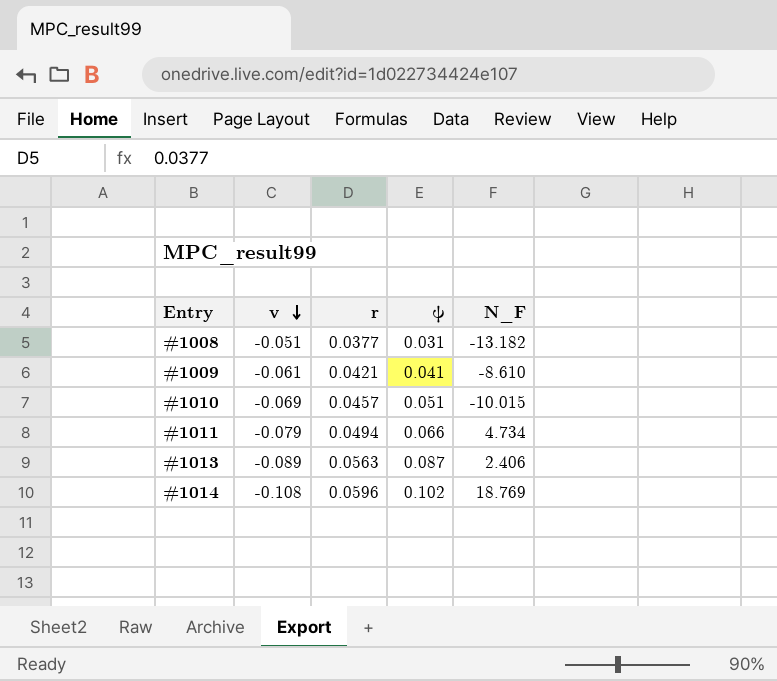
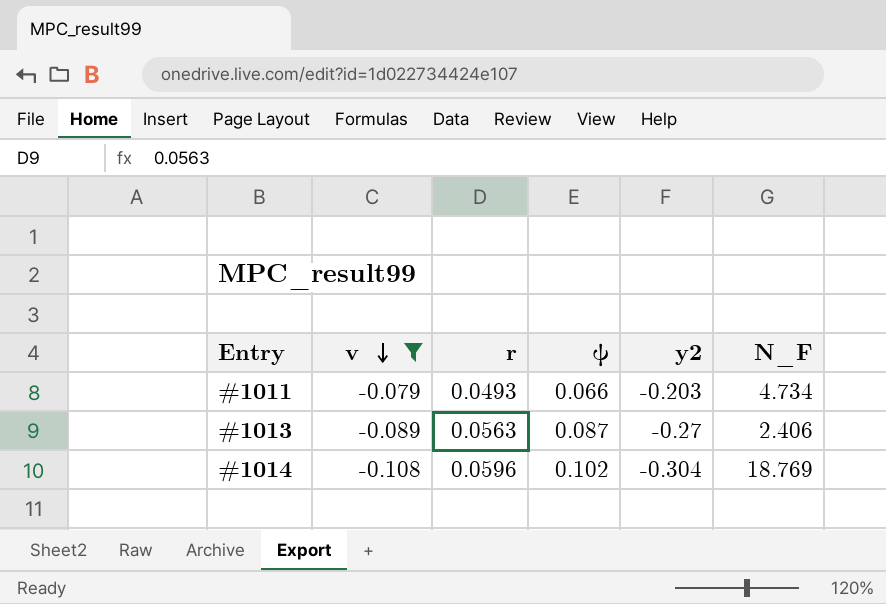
filter: none -> v <= -0.079
column y2 | position: none -> 5
#1011 | r: 0.0494 -> 0.0493

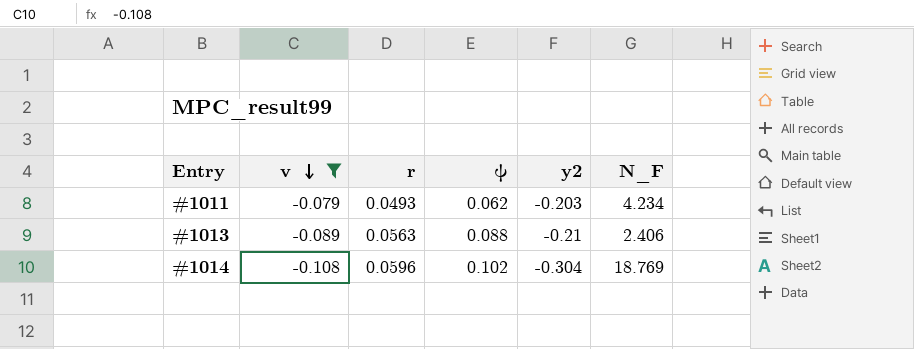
#1011 | ψ: 0.066 -> 0.062
#1011 | N_F: 4.734 -> 4.234
#1013 | ψ: 0.087 -> 0.088
#1013 | y2: -0.27 -> -0.21

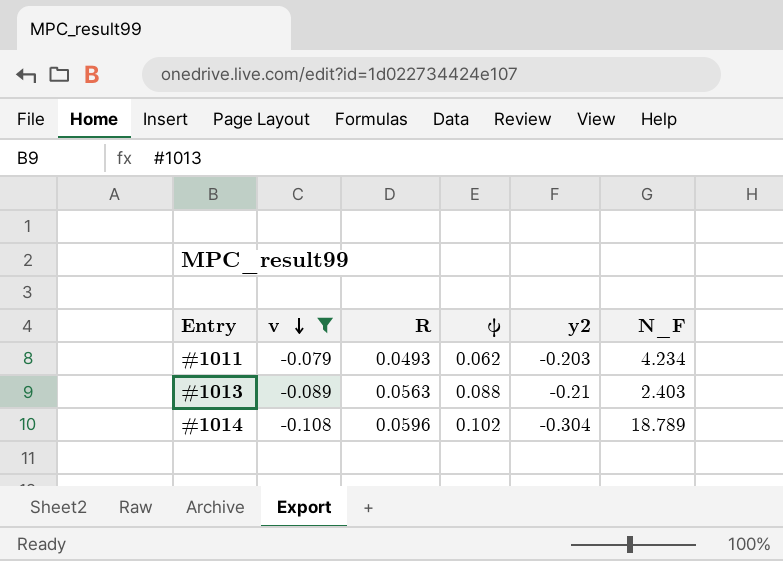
column name: r -> R
#1013 | N_F: 2.406 -> 2.403
#1014 | N_F: 18.769 -> 18.789

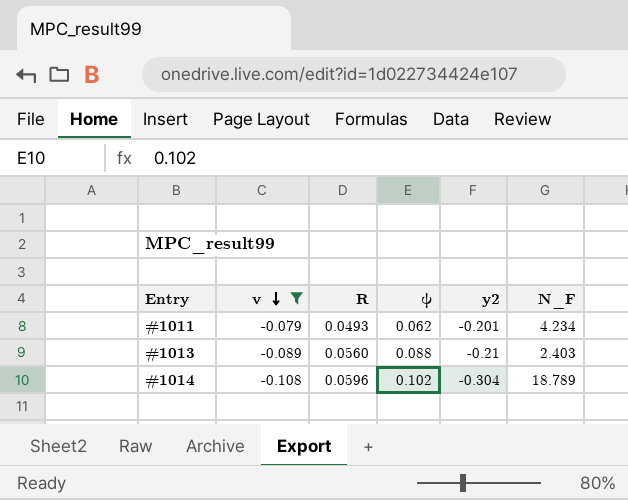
#1011 | y2: -0.203 -> -0.201
#1013 | R: 0.0563 -> 0.0560

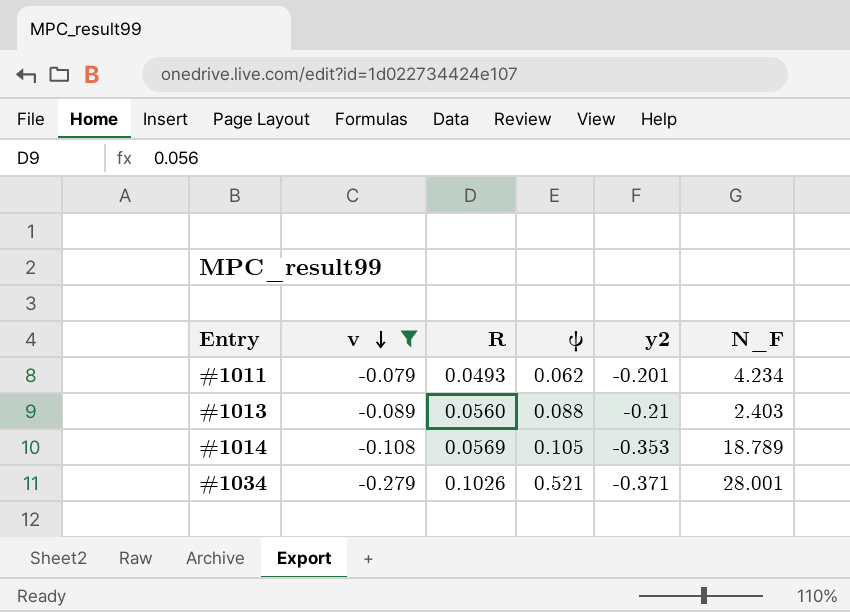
#1014 | R: 0.0596 -> 0.0569
#1014 | ψ: 0.102 -> 0.105
#1014 | y2: -0.304 -> -0.353
row #1034: none -> -0.279 | 0.1026 | 0.521 | -0.371 | 28.001

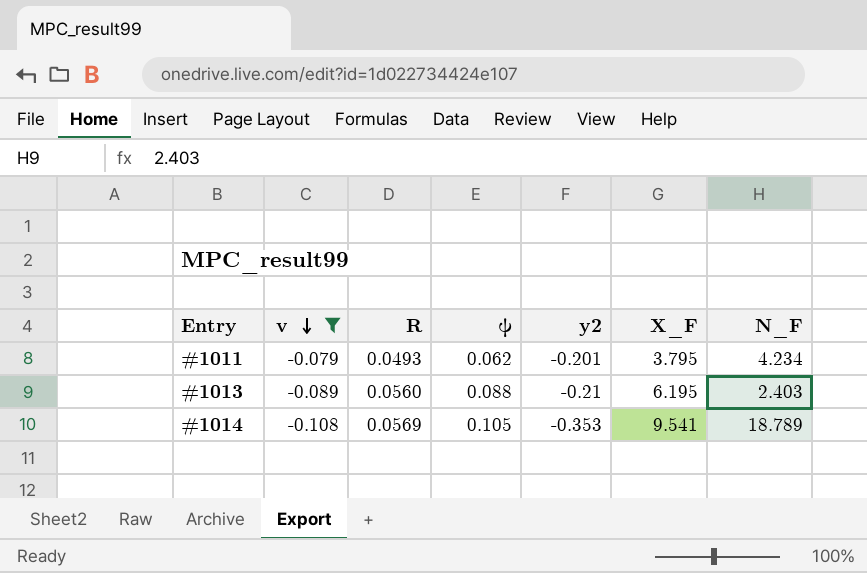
column X_F | position: none -> 6
row #1034: -0.279 | 0.1026 | 0.521 | -0.371 | 28.001 -> none

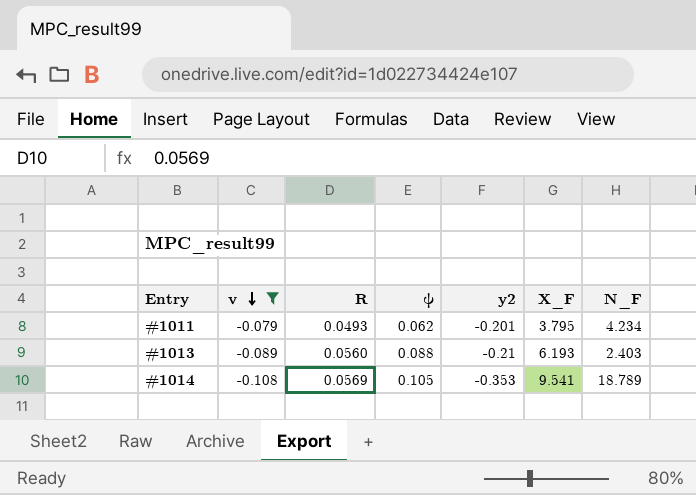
#1013 | X_F: 6.195 -> 6.193

